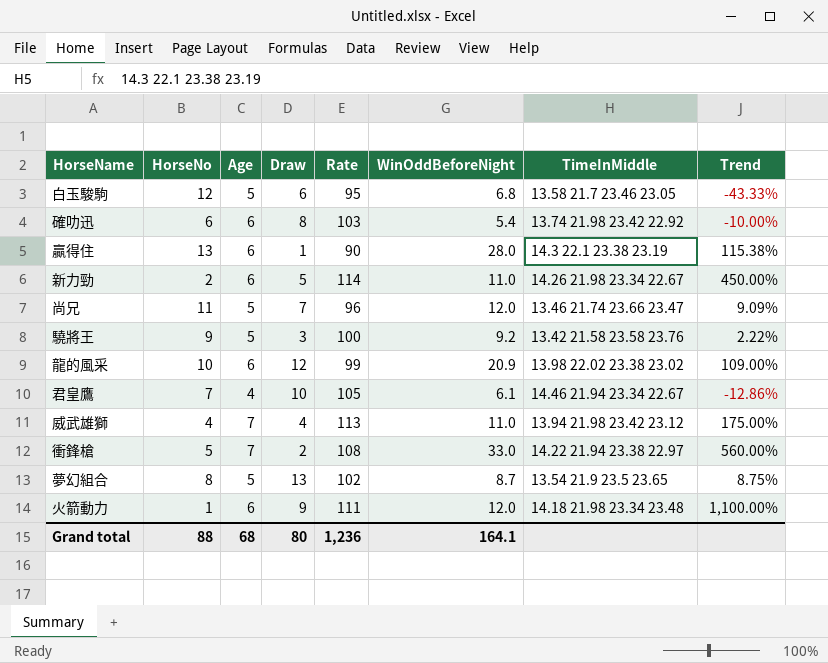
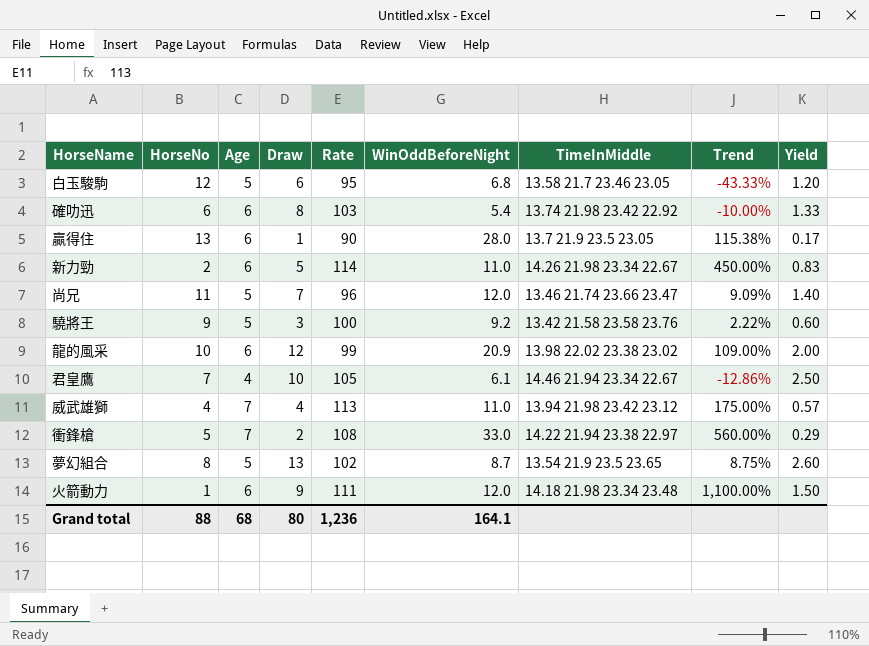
column Yield | formula: none -> [Draw] / [Age]
贏得住 | TimeInMiddle: 14.3 22.1 23.38 23.19 -> 13.7 21.9 23.5 23.05

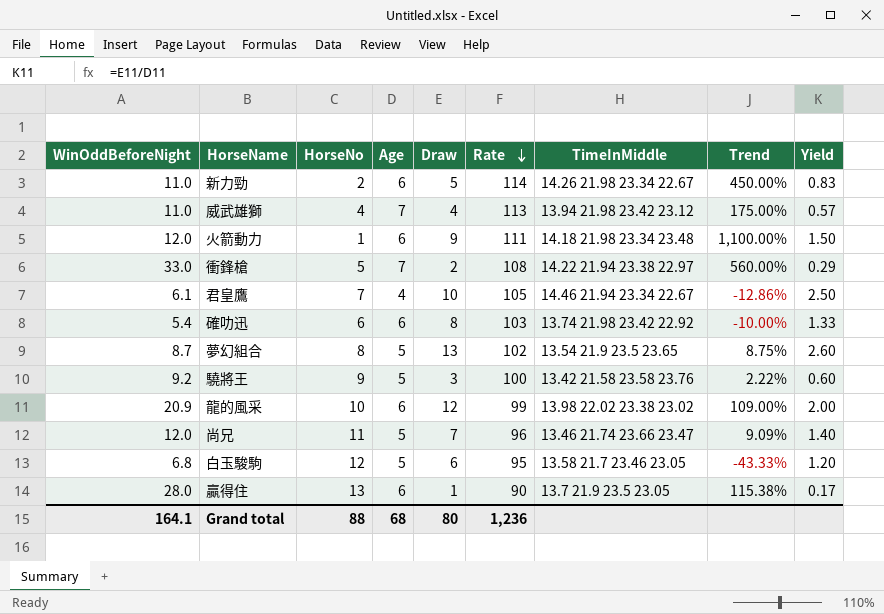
row order: none -> Rate descending
column WinOddBeforeNight | position: 6 -> 1

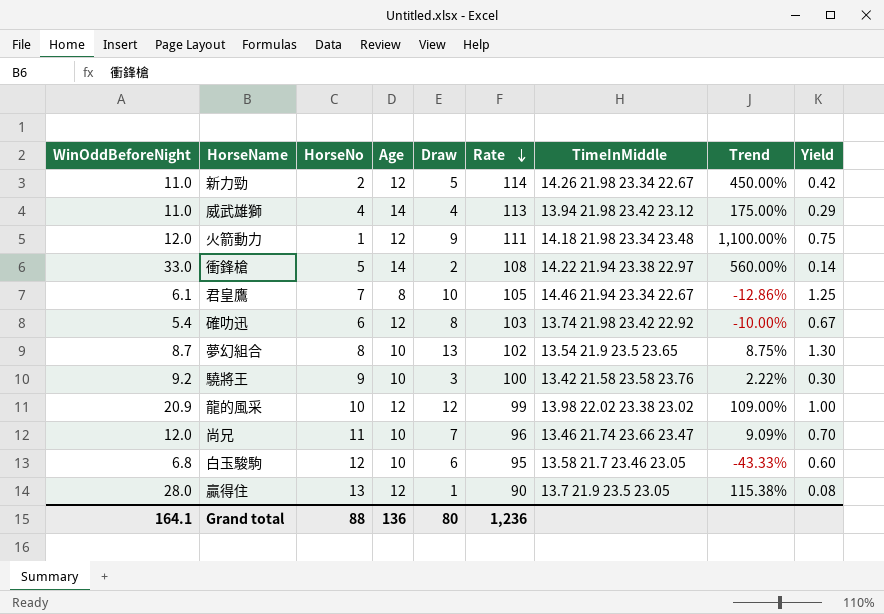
新力勁 | Age: 6 -> 12
新力勁 | Yield: 0.83 -> 0.42
威武雄獅 | Age: 7 -> 14
威武雄獅 | Yield: 0.57 -> 0.29
火箭動力 | Age: 6 -> 12
火箭動力 | Yield: 1.50 -> 0.75
衝鋒槍 | Age: 7 -> 14
衝鋒槍 | Yield: 0.29 -> 0.14
君皇鷹 | Age: 4 -> 8
君皇鷹 | Yield: 2.50 -> 1.25
確叻迅 | Age: 6 -> 12
確叻迅 | Yield: 1.33 -> 0.67
夢幻組合 | Age: 5 -> 10
夢幻組合 | Yield: 2.60 -> 1.30
驍將王 | Age: 5 -> 10
驍將王 | Yield: 0.60 -> 0.30
龍的風采 | Age: 6 -> 12
龍的風采 | Yield: 2.00 -> 1.00
尚兄 | Age: 5 -> 10
尚兄 | Yield: 1.40 -> 0.70
白玉駿駒 | Age: 5 -> 10
白玉駿駒 | Yield: 1.20 -> 0.60
贏得住 | Age: 6 -> 12
贏得住 | Yield: 0.17 -> 0.08
Grand total | Age: 68 -> 136

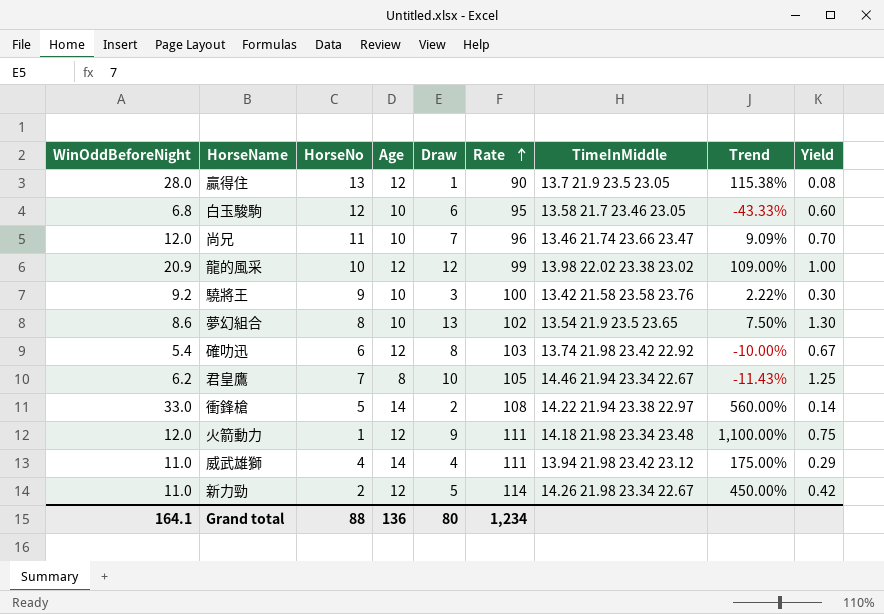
row order: Rate descending -> Rate ascending
夢幻組合 | WinOddBeforeNight: 8.7 -> 8.6
夢幻組合 | Trend: 8.75% -> 7.50%
君皇鷹 | WinOddBeforeNight: 6.1 -> 6.2
君皇鷹 | Trend: -12.86% -> -11.43%
威武雄獅 | Rate: 113 -> 111
Grand total | Rate: 1,236 -> 1,234

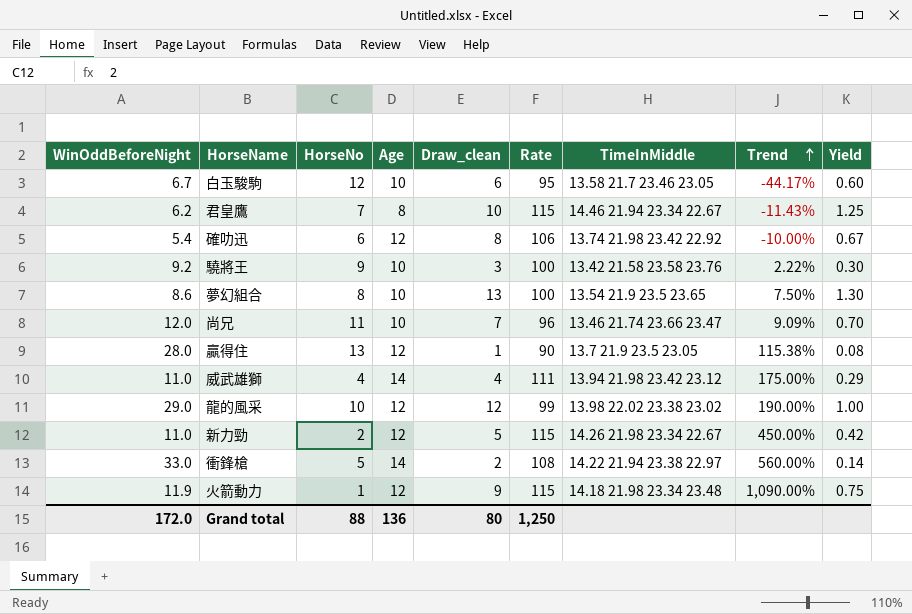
row order: Rate ascending -> Trend ascending
column name: Draw -> Draw_clean
白玉駿駒 | WinOddBeforeNight: 6.8 -> 6.7
白玉駿駒 | Trend: -43.33% -> -44.17%
君皇鷹 | Rate: 105 -> 115
確叻迅 | Rate: 103 -> 106
夢幻組合 | Rate: 102 -> 100
龍的風采 | WinOddBeforeNight: 20.9 -> 29.0
龍的風采 | Trend: 109.00% -> 190.00%
新力勁 | Rate: 114 -> 115
火箭動力 | WinOddBeforeNight: 12.0 -> 11.9
火箭動力 | Rate: 111 -> 115
火箭動力 | Trend: 1,100.00% -> 1,090.00%
Grand total | WinOddBeforeNight: 164.1 -> 172.0
Grand total | Rate: 1,234 -> 1,250

